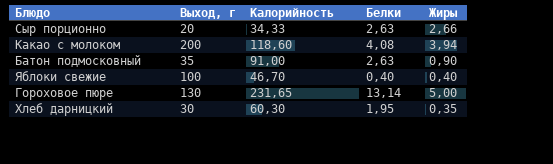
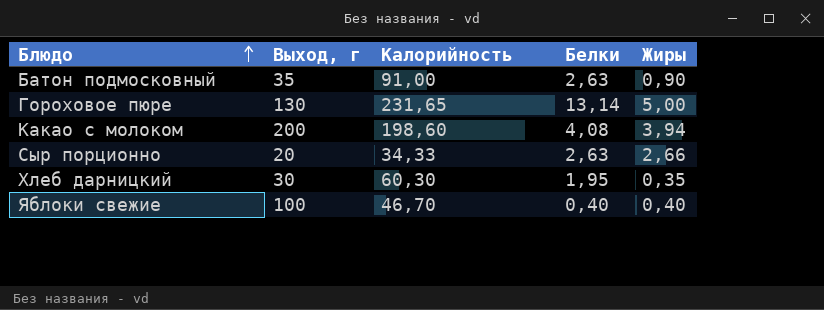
row order: none -> Блюдо ascending
Какао с молоком | Калорийность: 118,60 -> 198,60

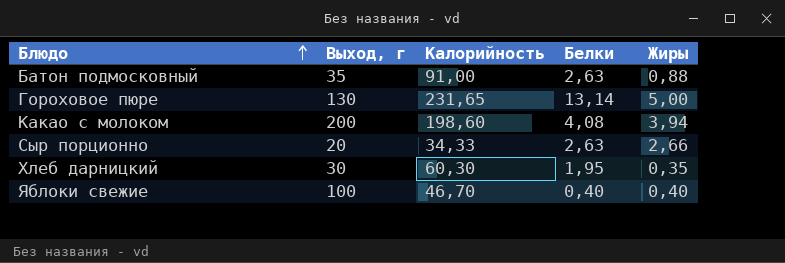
Батон подмосковный | Жиры: 0,90 -> 0,88

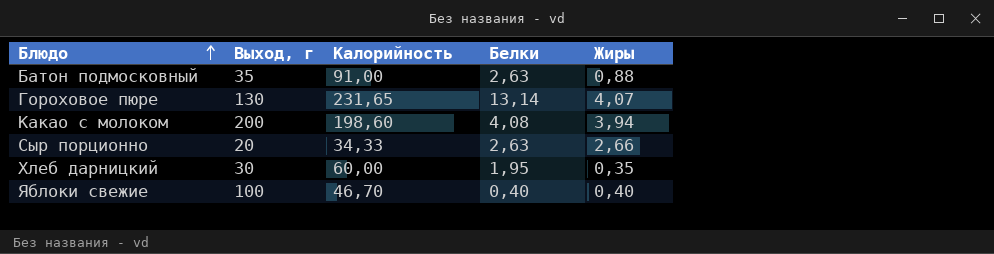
Гороховое пюре | Жиры: 5,00 -> 4,07
Хлеб дарницкий | Калорийность: 60,30 -> 60,00

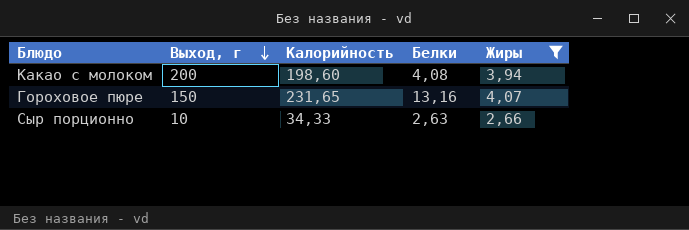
filter: none -> Жиры >= 2,66
row order: Блюдо ascending -> Выход, г descending
Гороховое пюре | Выход, г: 130 -> 150
Гороховое пюре | Белки: 13,14 -> 13,16
Сыр порционно | Выход, г: 20 -> 10

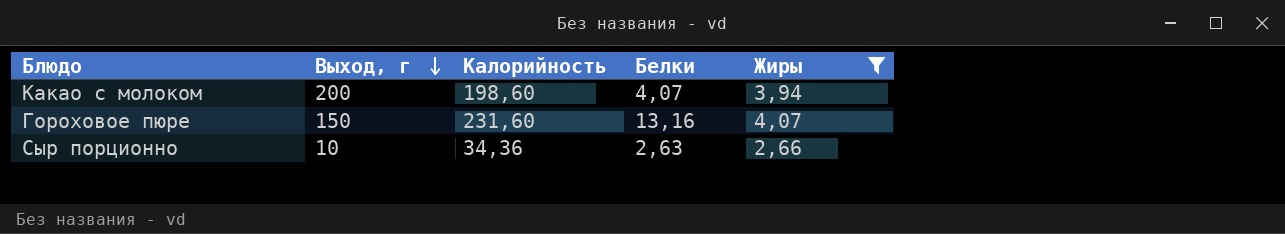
Какао с молоком | Белки: 4,08 -> 4,07
Гороховое пюре | Калорийность: 231,65 -> 231,60
Сыр порционно | Калорийность: 34,33 -> 34,36

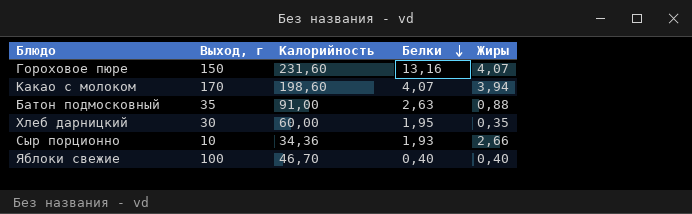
filter: Жиры >= 2,66 -> none
row order: Выход, г descending -> Белки descending
Какао с молоком | Выход, г: 200 -> 170
Сыр порционно | Белки: 2,63 -> 1,93

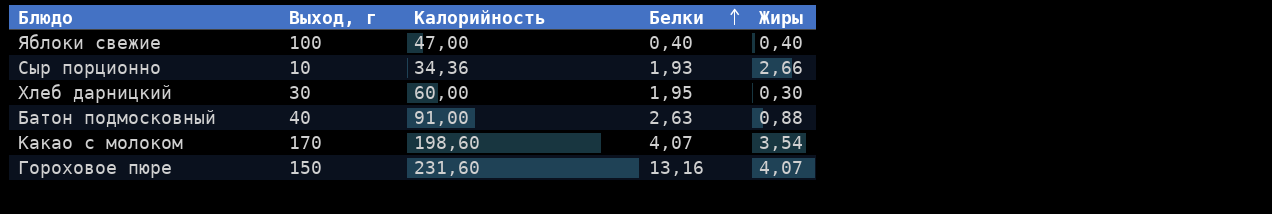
row order: Белки descending -> Белки ascending
Яблоки свежие | Калорийность: 46,70 -> 47,00
Хлеб дарницкий | Жиры: 0,35 -> 0,30
Батон подмосковный | Выход, г: 35 -> 40
Какао с молоком | Жиры: 3,94 -> 3,54

